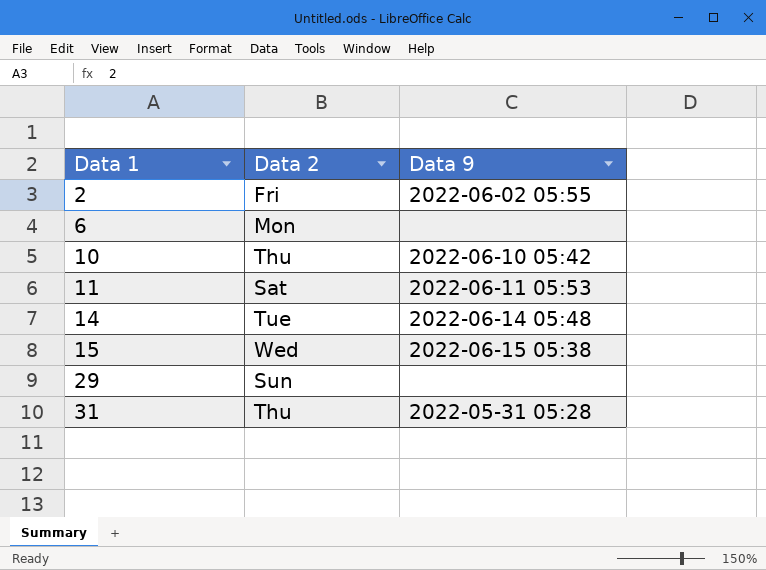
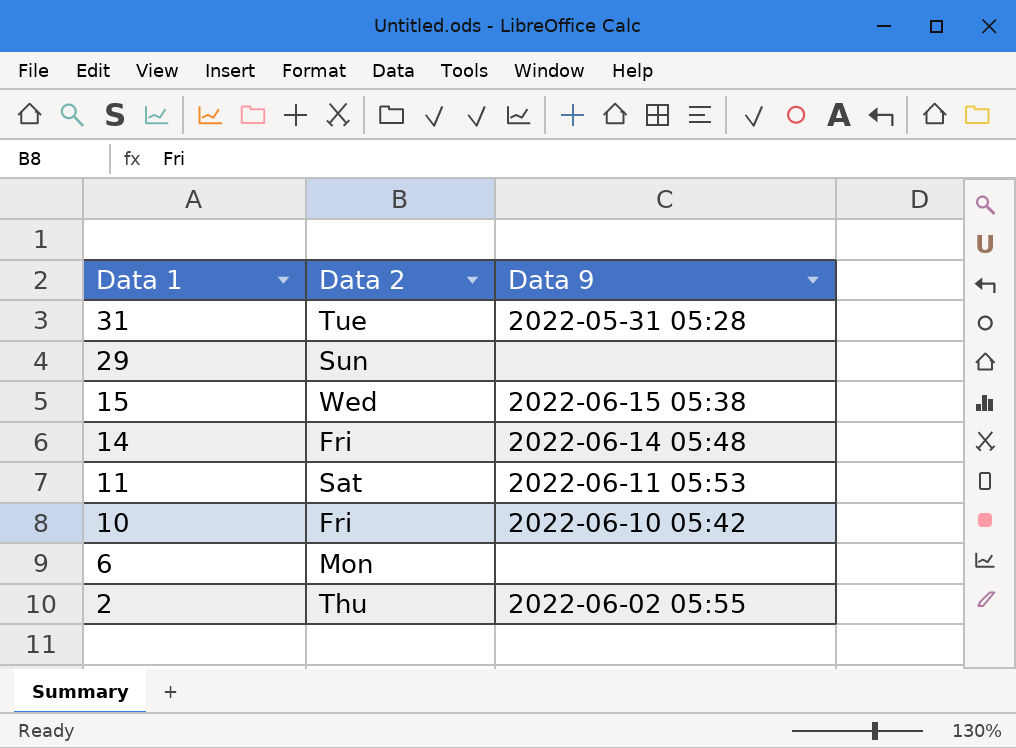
row order: Data 1 ascending -> Data 1 descending
31 | Data 2: Thu -> Tue
14 | Data 2: Tue -> Fri
10 | Data 2: Thu -> Fri
2 | Data 2: Fri -> Thu

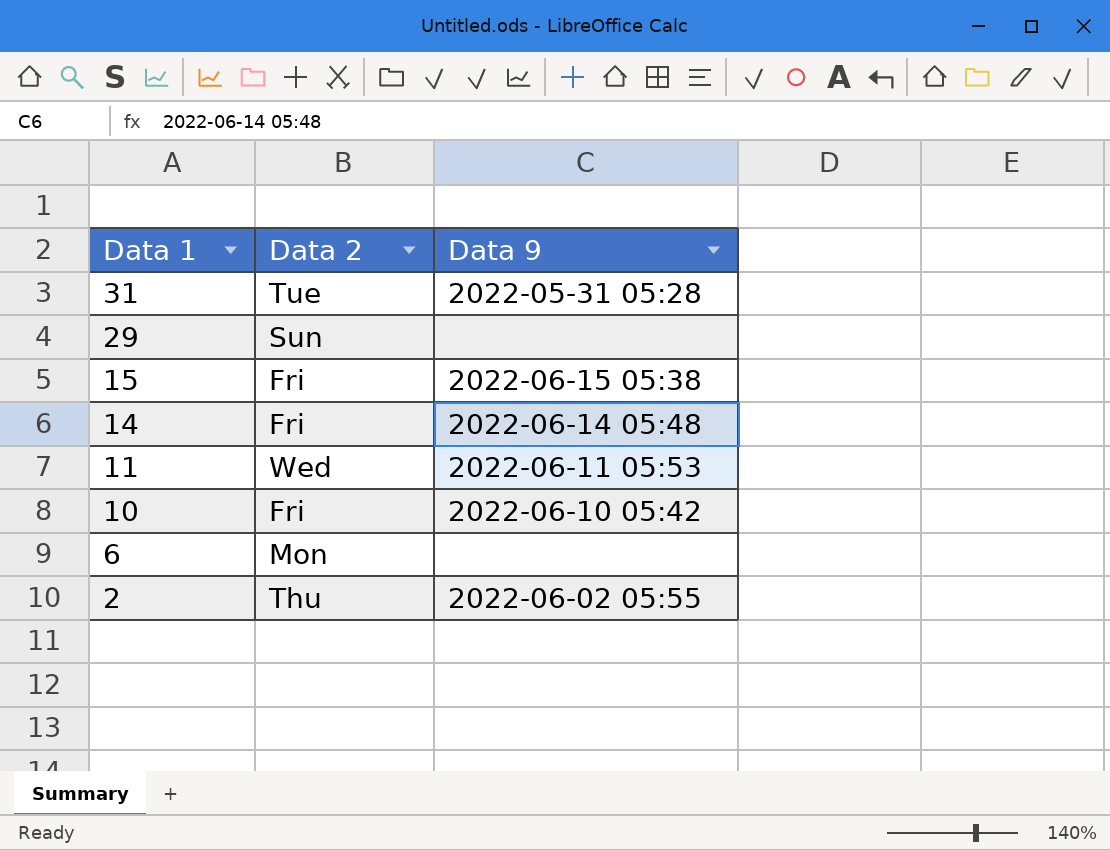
15 | Data 2: Wed -> Fri
11 | Data 2: Sat -> Wed

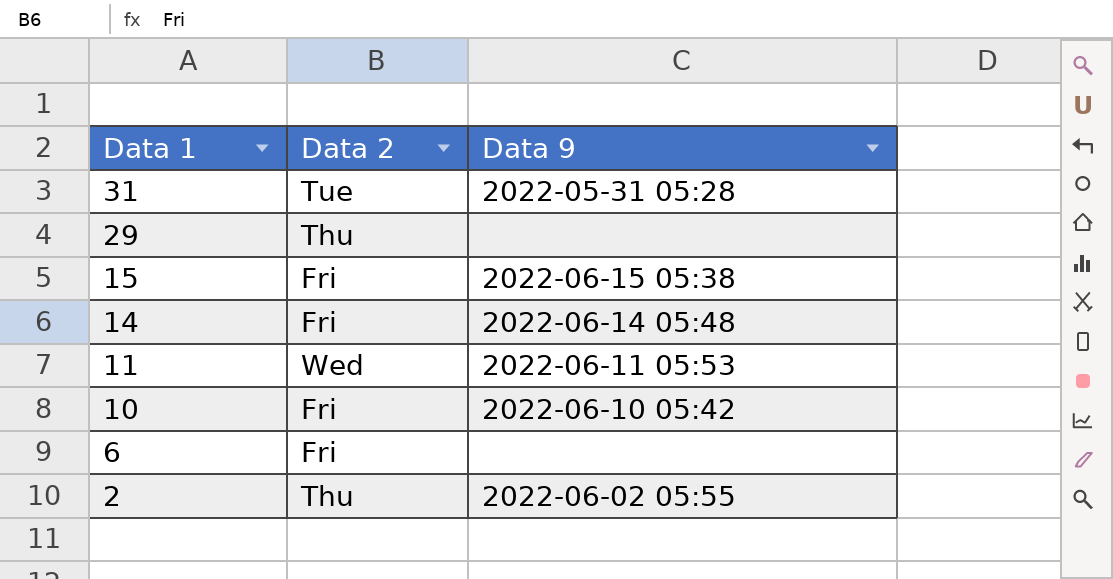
29 | Data 2: Sun -> Thu
6 | Data 2: Mon -> Fri

